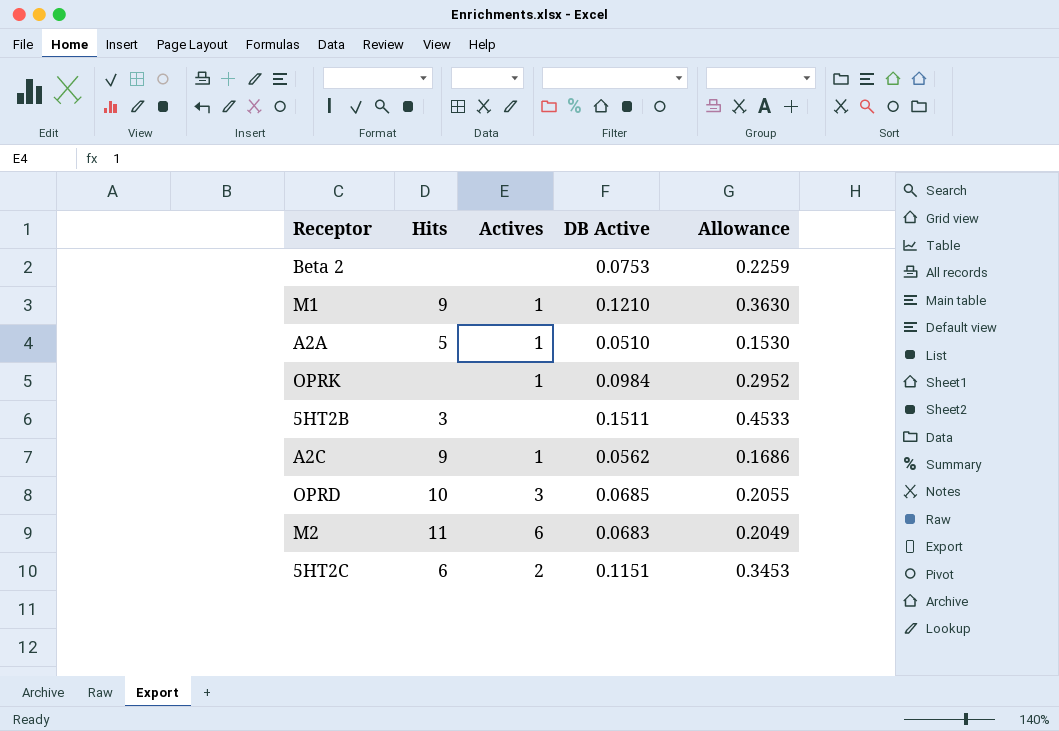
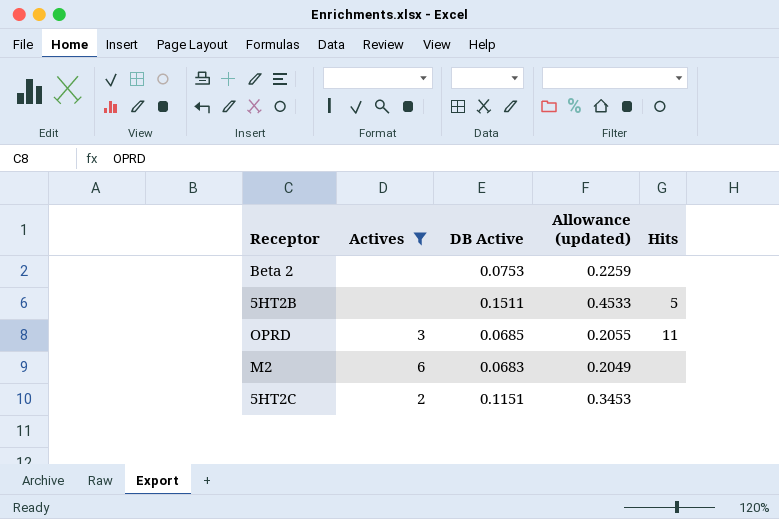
filter: none -> Actives != 1
column name: Allowance -> Allowance (updated)
column Hits | position: 2 -> 5
5HT2B | Hits: 3 -> 5
OPRD | Hits: 10 -> 11
M2 | Hits: 11 -> none
5HT2C | Hits: 6 -> none

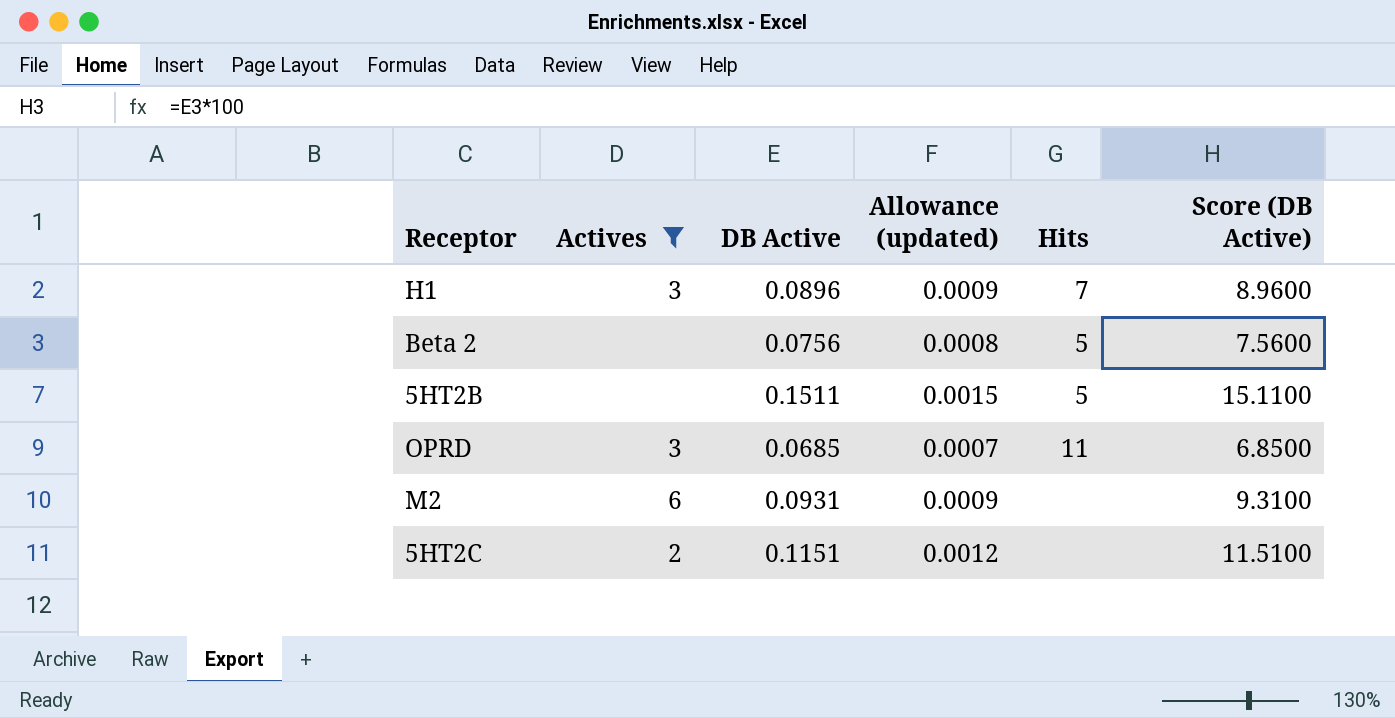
column Allowance (updated) | formula: [DB Active] * 3 -> [DB Active] * 0.01
column Score (DB Active) | formula: none -> [DB Active] * 100
row H1: none -> 3 | 0.0896 | 0.0009 | 7 | 8.9600
Beta 2 | DB Active: 0.0753 -> 0.0756
Beta 2 | Hits: none -> 5
M2 | DB Active: 0.0683 -> 0.0931

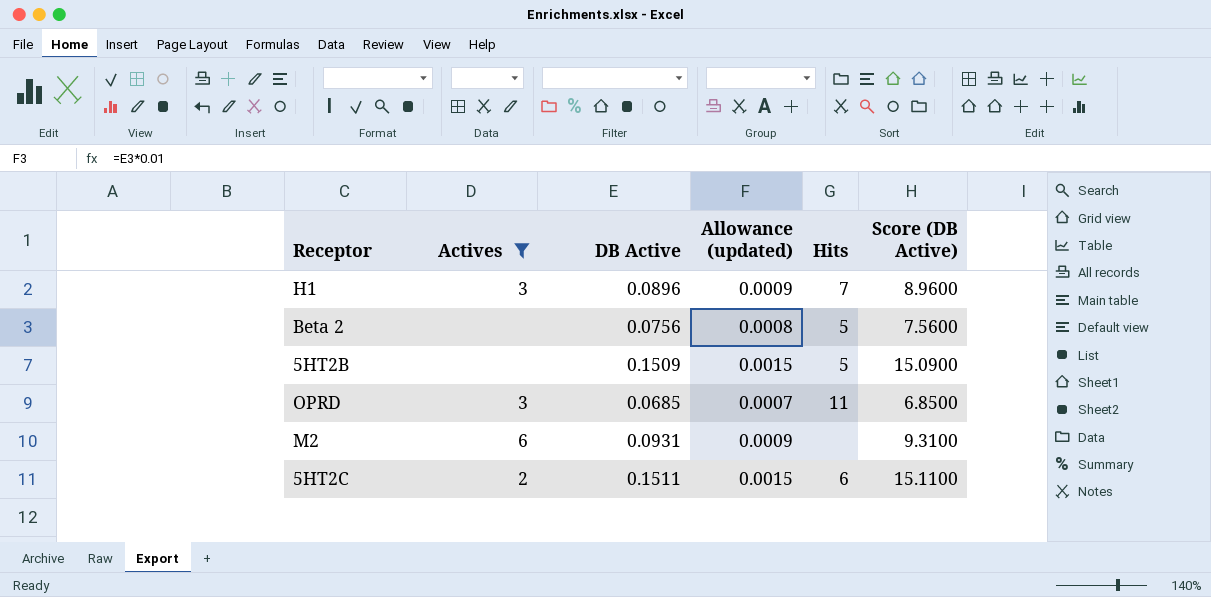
5HT2B | DB Active: 0.1511 -> 0.1509
5HT2B | Score (DB Active): 15.1100 -> 15.0900
5HT2C | DB Active: 0.1151 -> 0.1511
5HT2C | Allowance (updated): 0.0012 -> 0.0015
5HT2C | Hits: none -> 6
5HT2C | Score (DB Active): 11.5100 -> 15.1100

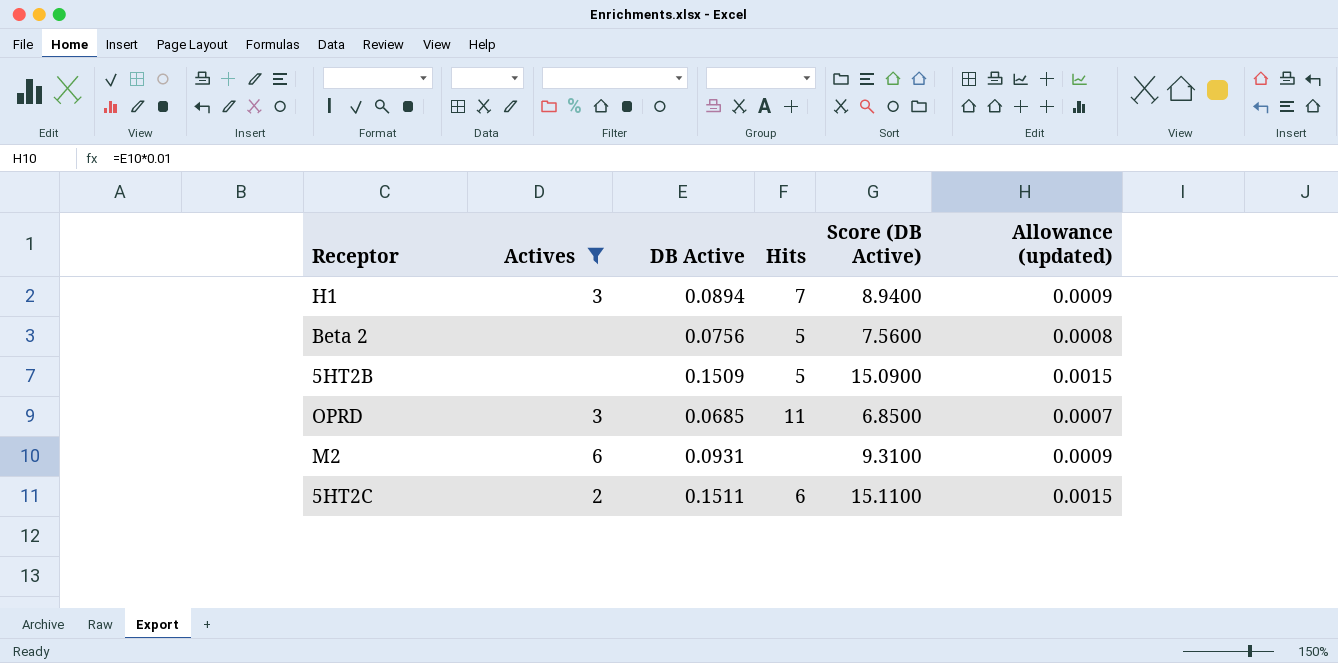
column Allowance (updated) | position: 4 -> 6
H1 | DB Active: 0.0896 -> 0.0894
H1 | Score (DB Active): 8.9600 -> 8.9400

